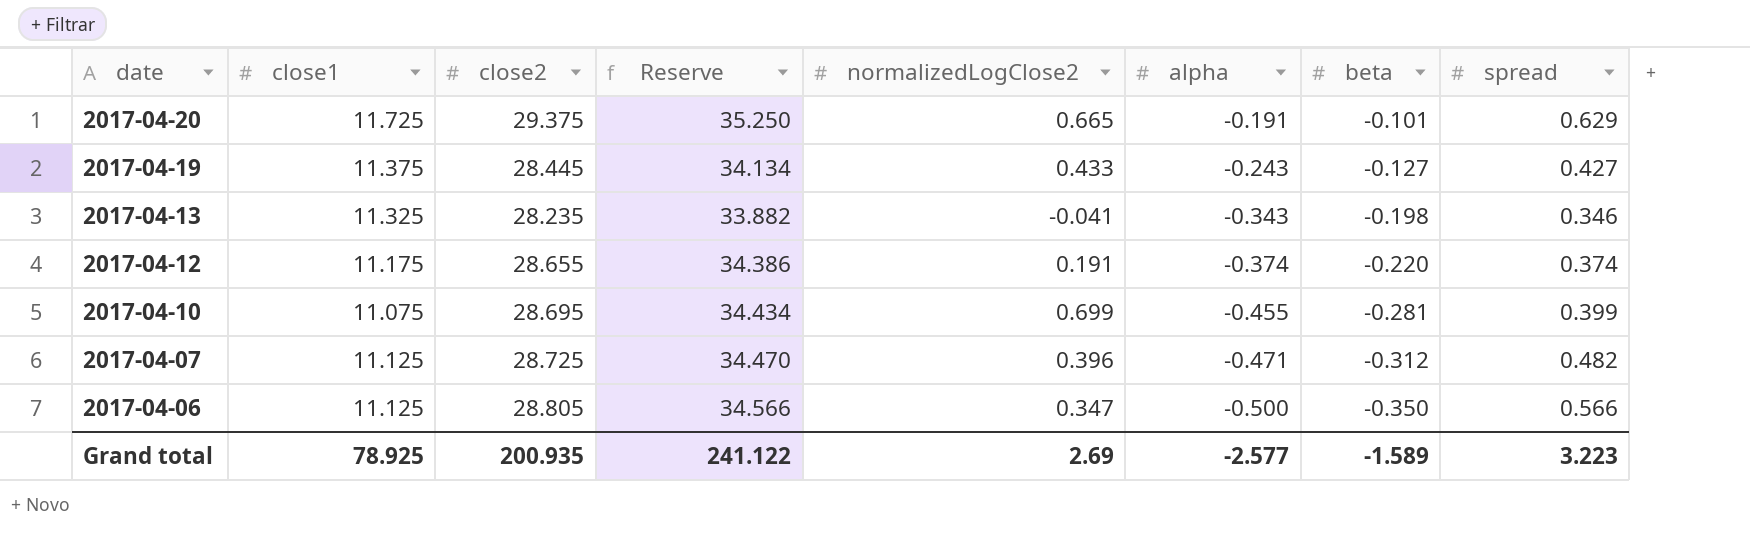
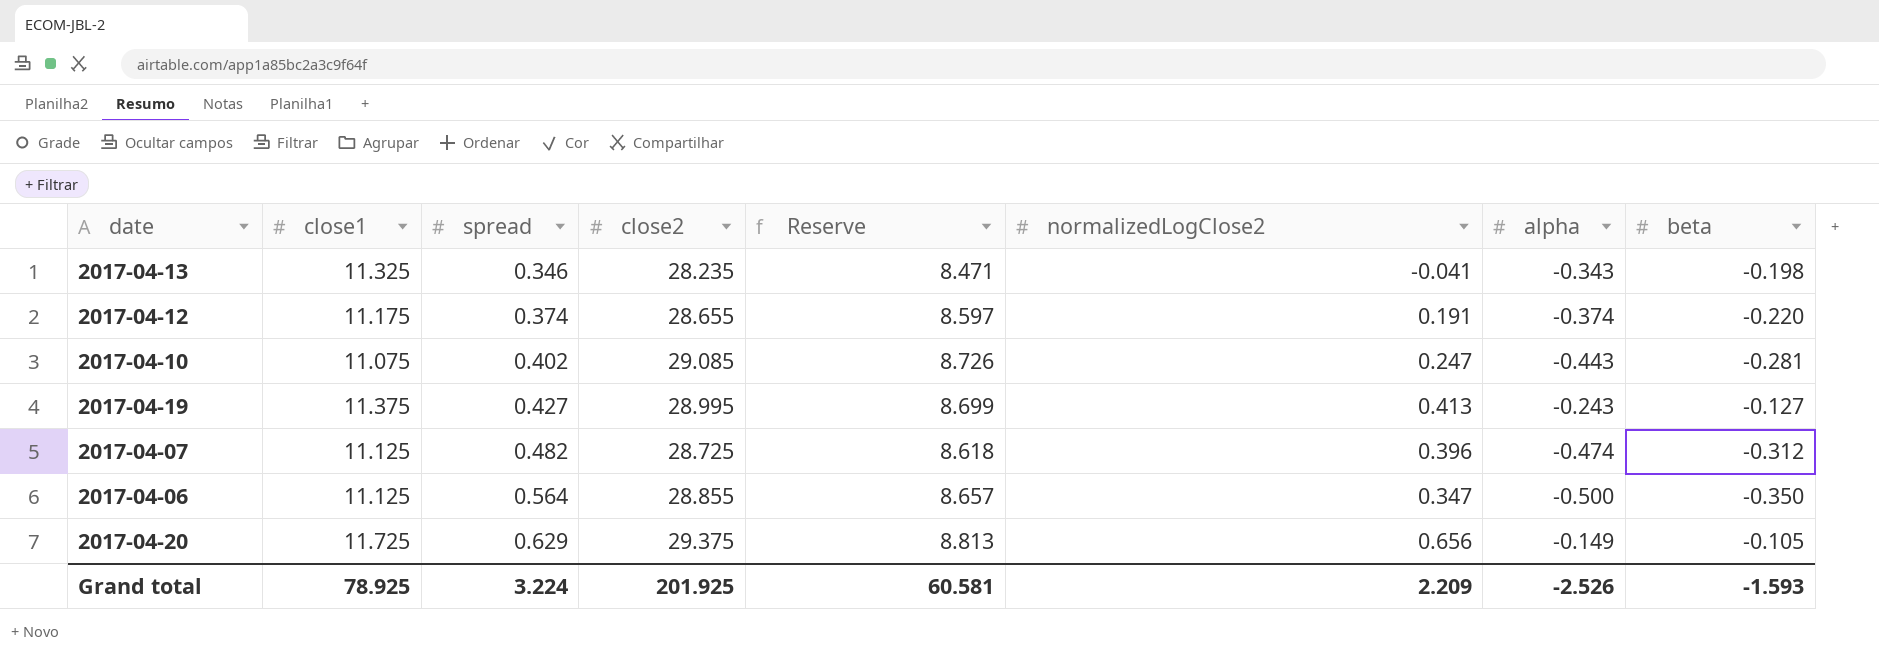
row order: date descending -> spread ascending
column spread | position: 8 -> 3
column Reserve | formula: [close2] * 1.2 -> [close2] * 0.3
2017-04-10 | spread: 0.399 -> 0.402
2017-04-10 | close2: 28.695 -> 29.085
2017-04-10 | normalizedLogClose2: 0.699 -> 0.247
2017-04-10 | alpha: -0.455 -> -0.443
2017-04-19 | close2: 28.445 -> 28.995
2017-04-19 | normalizedLogClose2: 0.433 -> 0.413
2017-04-07 | alpha: -0.471 -> -0.474
2017-04-06 | spread: 0.566 -> 0.564
2017-04-06 | close2: 28.805 -> 28.855
2017-04-20 | normalizedLogClose2: 0.665 -> 0.656
2017-04-20 | alpha: -0.191 -> -0.149
2017-04-20 | beta: -0.101 -> -0.105
Grand total | spread: 3.223 -> 3.224
Grand total | close2: 200.935 -> 201.925
Grand total | Reserve: 241.122 -> 60.581
Grand total | normalizedLogClose2: 2.69 -> 2.209
Grand total | alpha: -2.577 -> -2.526
Grand total | beta: -1.589 -> -1.593

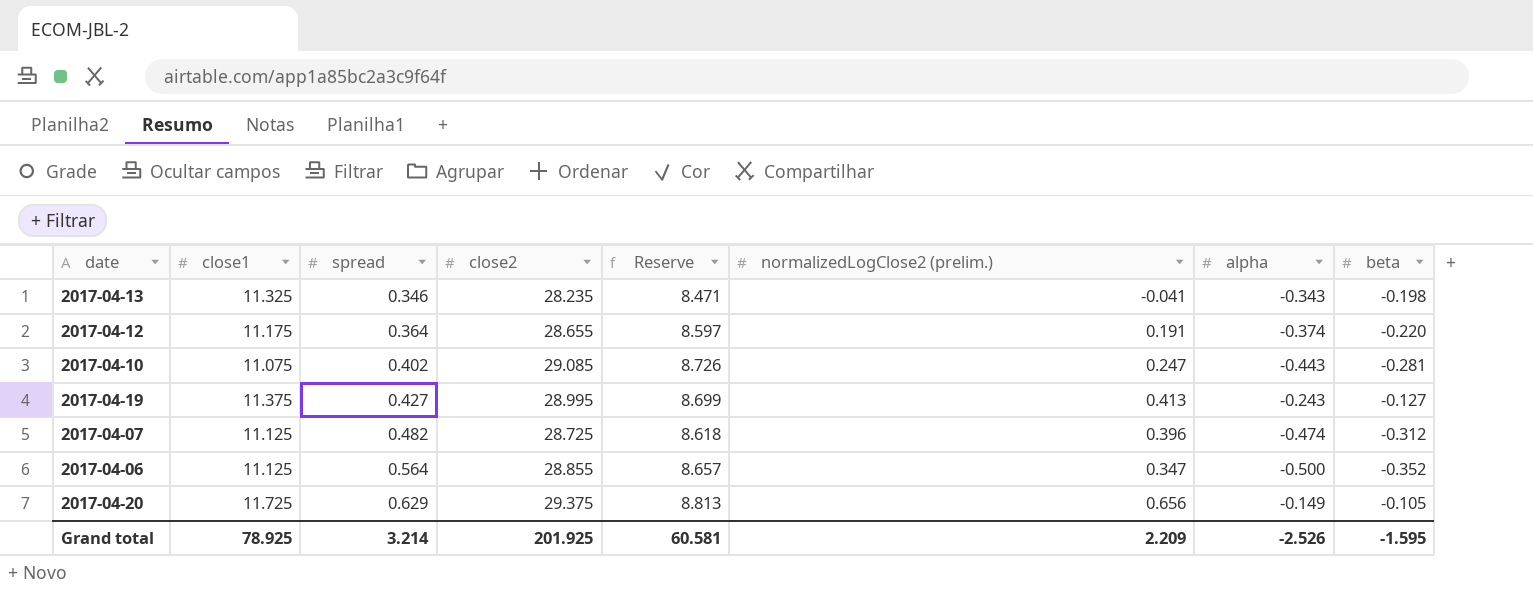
column name: normalizedLogClose2 -> normalizedLogClose2 (prelim.)
2017-04-12 | spread: 0.374 -> 0.364
2017-04-06 | beta: -0.350 -> -0.352
Grand total | spread: 3.224 -> 3.214
Grand total | beta: -1.593 -> -1.595

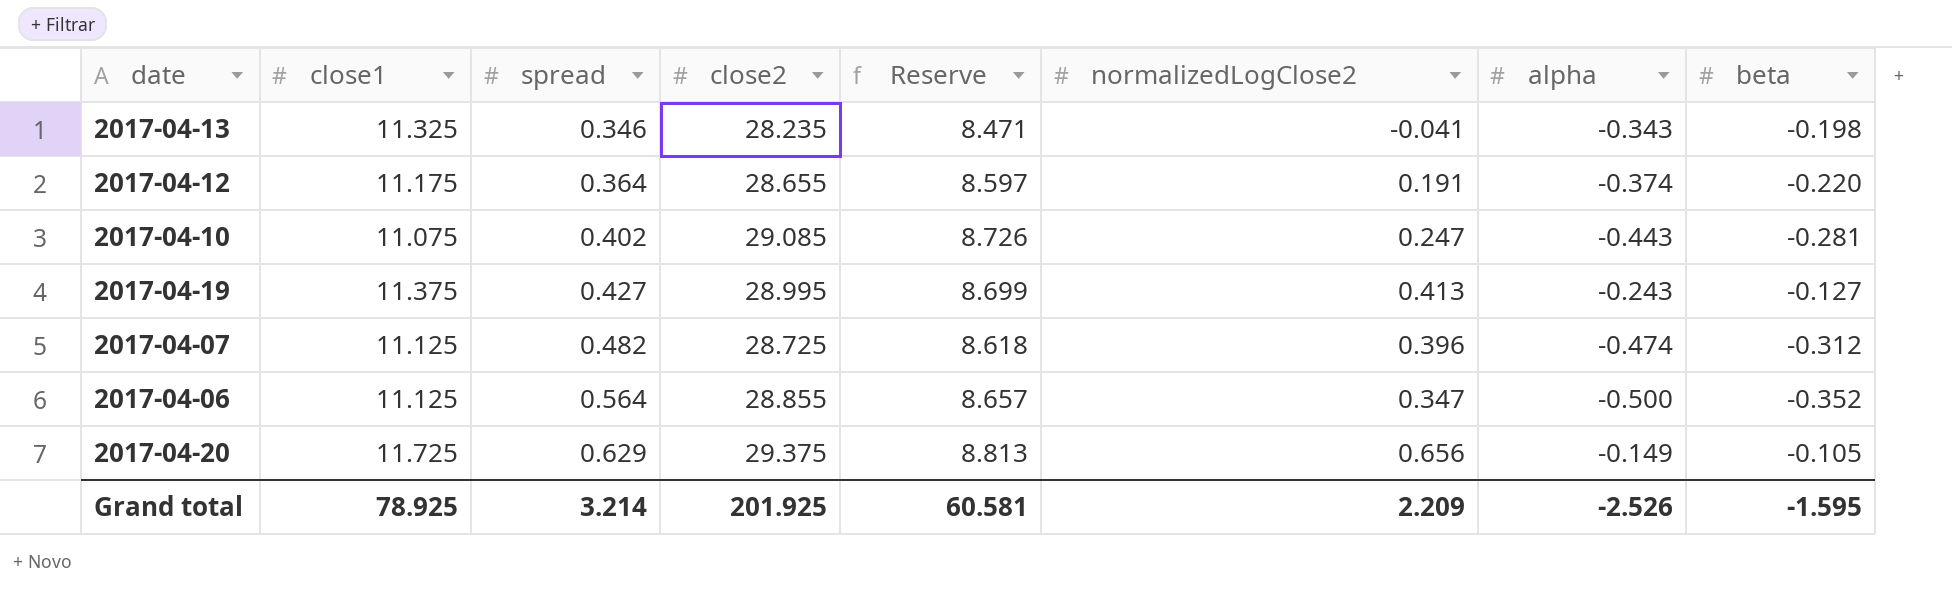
column name: normalizedLogClose2 (prelim.) -> normalizedLogClose2

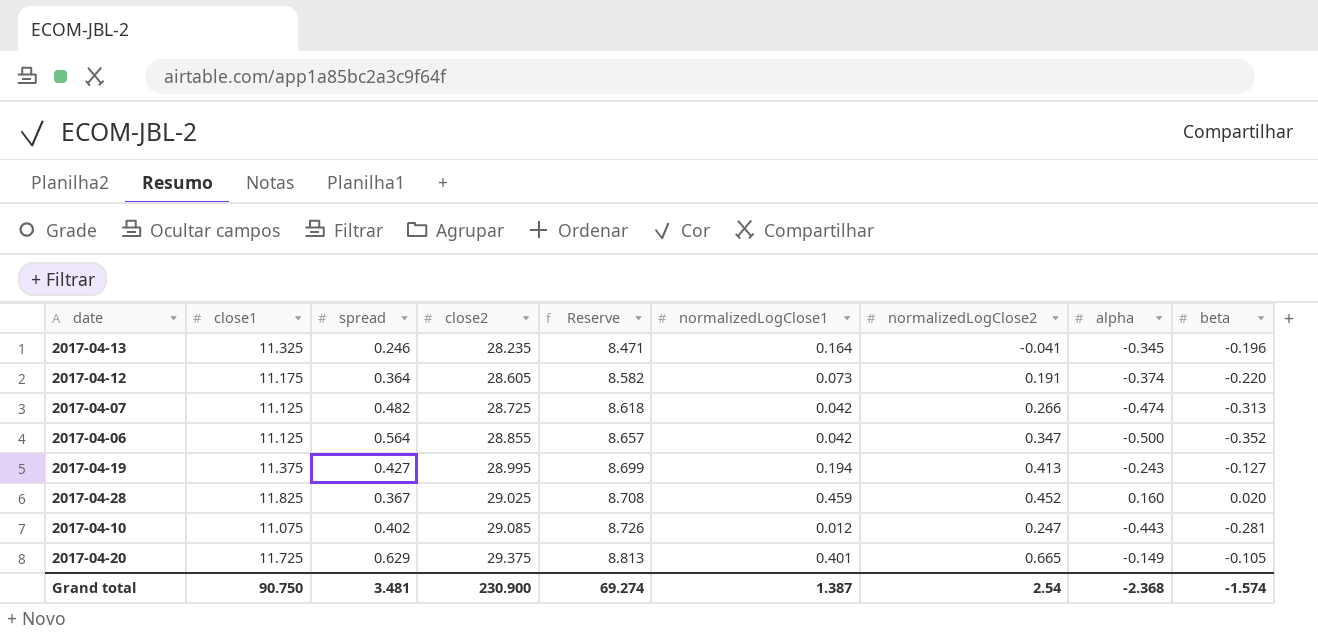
row order: spread ascending -> close2 ascending
column normalizedLogClose1 | position: none -> 6
2017-04-13 | spread: 0.346 -> 0.246
2017-04-13 | alpha: -0.343 -> -0.345
2017-04-13 | beta: -0.198 -> -0.196
2017-04-12 | close2: 28.655 -> 28.605
2017-04-12 | Reserve: 8.597 -> 8.582
2017-04-07 | normalizedLogClose2: 0.396 -> 0.266
2017-04-07 | beta: -0.312 -> -0.313
row 2017-04-28: none -> 11.825 | 0.367 | 29.025 | 8.708 | 0.459 | 0.452 | 0.160 | 0.020
2017-04-20 | normalizedLogClose2: 0.656 -> 0.665
Grand total | close1: 78.925 -> 90.750
Grand total | spread: 3.214 -> 3.481
Grand total | close2: 201.925 -> 230.900
Grand total | Reserve: 60.581 -> 69.274
Grand total | normalizedLogClose2: 2.209 -> 2.54
Grand total | alpha: -2.526 -> -2.368
Grand total | beta: -1.595 -> -1.574

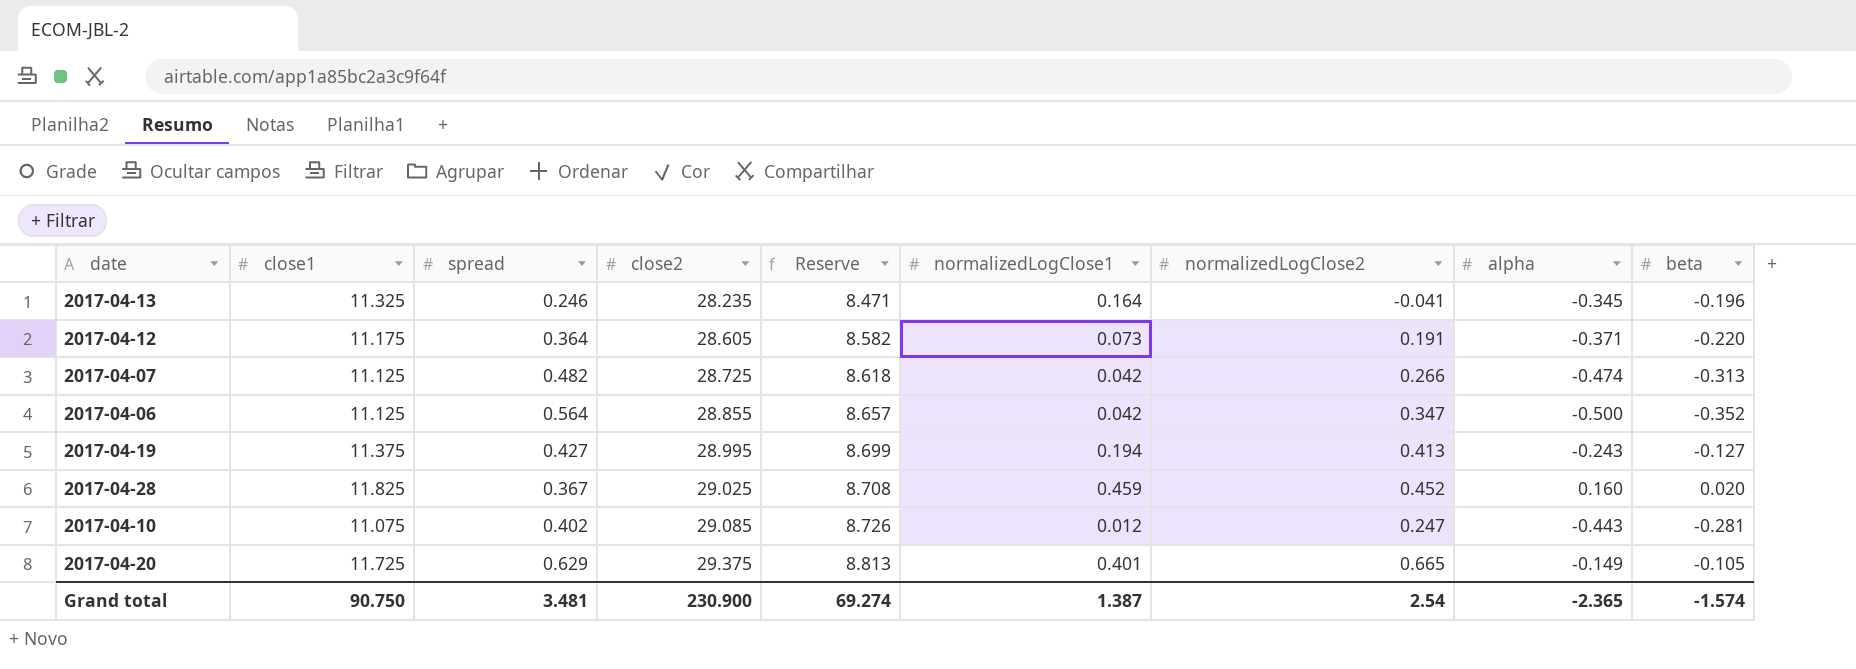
2017-04-12 | alpha: -0.374 -> -0.371
Grand total | alpha: -2.368 -> -2.365

